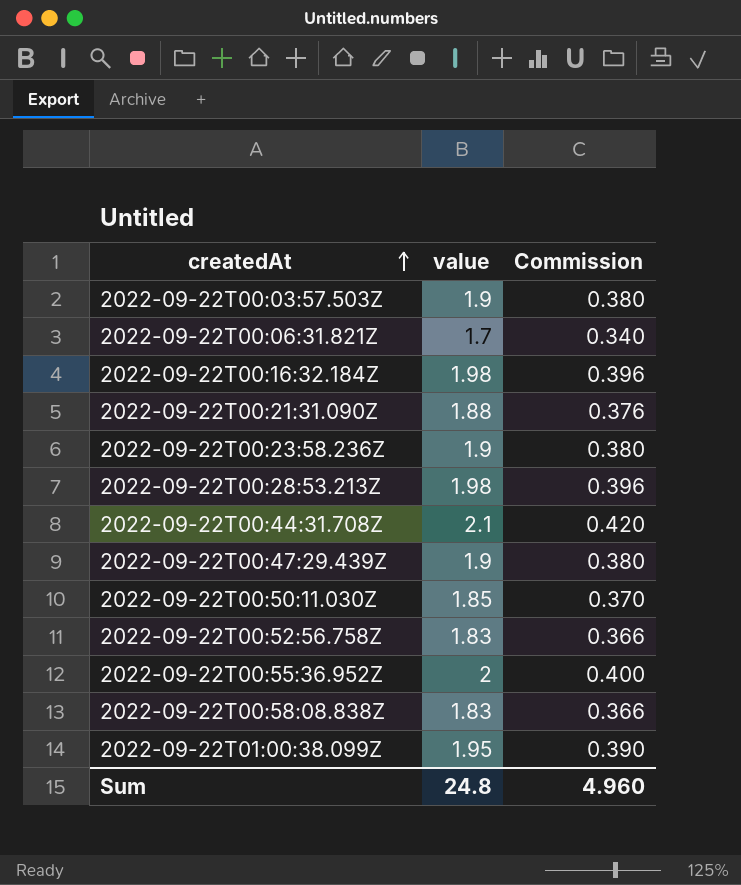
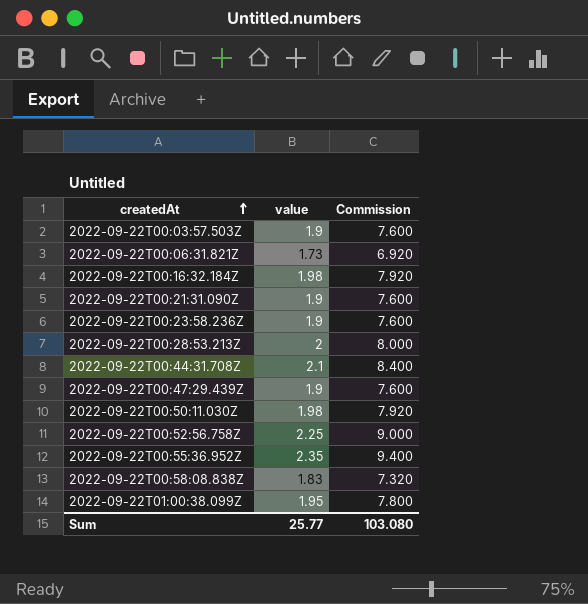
column Commission | formula: [value] * 0.2 -> [value] * 4
2022-09-22T00:06:31.821Z | value: 1.7 -> 1.73
2022-09-22T00:21:31.090Z | value: 1.88 -> 1.9
2022-09-22T00:28:53.213Z | value: 1.98 -> 2
2022-09-22T00:50:11.030Z | value: 1.85 -> 1.98
2022-09-22T00:52:56.758Z | value: 1.83 -> 2.25
2022-09-22T00:55:36.952Z | value: 2 -> 2.35
Sum | value: 24.8 -> 25.77
Sum | Commission: 4.960 -> 103.080

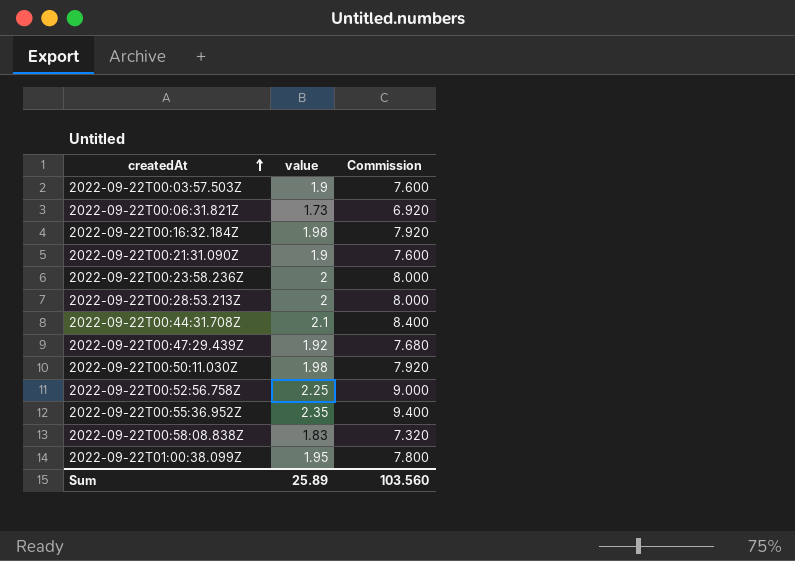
2022-09-22T00:23:58.236Z | value: 1.9 -> 2
2022-09-22T00:23:58.236Z | Commission: 7.600 -> 8.000
2022-09-22T00:47:29.439Z | value: 1.9 -> 1.92
2022-09-22T00:47:29.439Z | Commission: 7.600 -> 7.680
Sum | value: 25.77 -> 25.89
Sum | Commission: 103.080 -> 103.560

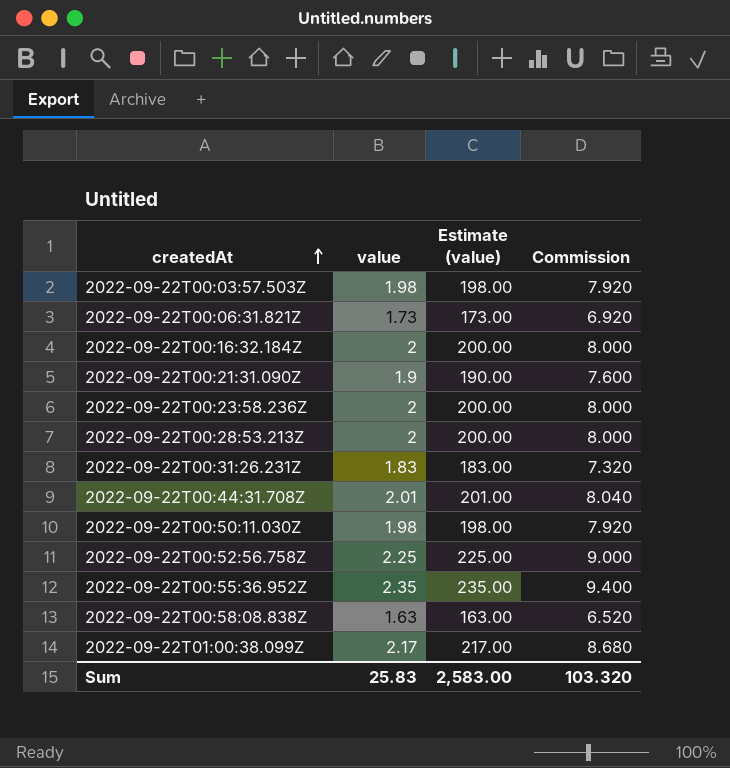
column Estimate (value) | formula: none -> [value] * 100
row 2022-09-22T00:47:29.439Z: 1.92 | 7.680 -> none
2022-09-22T00:03:57.503Z | value: 1.9 -> 1.98
2022-09-22T00:03:57.503Z | Commission: 7.600 -> 7.920
2022-09-22T00:16:32.184Z | value: 1.98 -> 2
2022-09-22T00:16:32.184Z | Commission: 7.920 -> 8.000
row 2022-09-22T00:31:26.231Z: none -> 1.83 | 183.00 | 7.320
2022-09-22T00:44:31.708Z | value: 2.1 -> 2.01
2022-09-22T00:44:31.708Z | Commission: 8.400 -> 8.040
2022-09-22T00:58:08.838Z | value: 1.83 -> 1.63
2022-09-22T00:58:08.838Z | Commission: 7.320 -> 6.520
2022-09-22T01:00:38.099Z | value: 1.95 -> 2.17
2022-09-22T01:00:38.099Z | Commission: 7.800 -> 8.680
Sum | value: 25.89 -> 25.83
Sum | Commission: 103.560 -> 103.320

